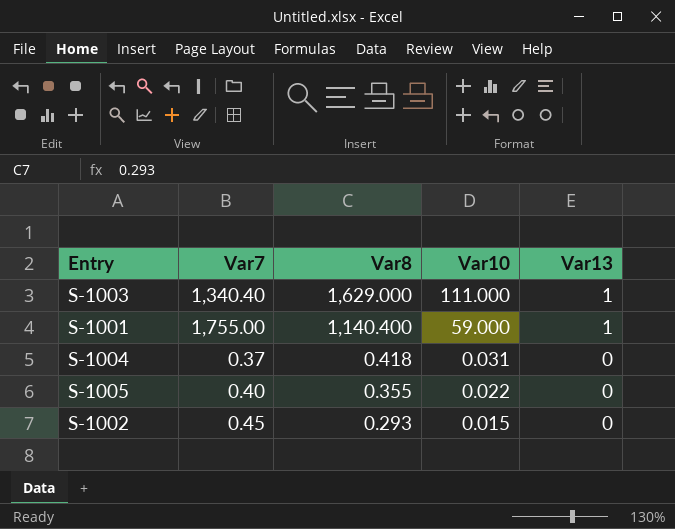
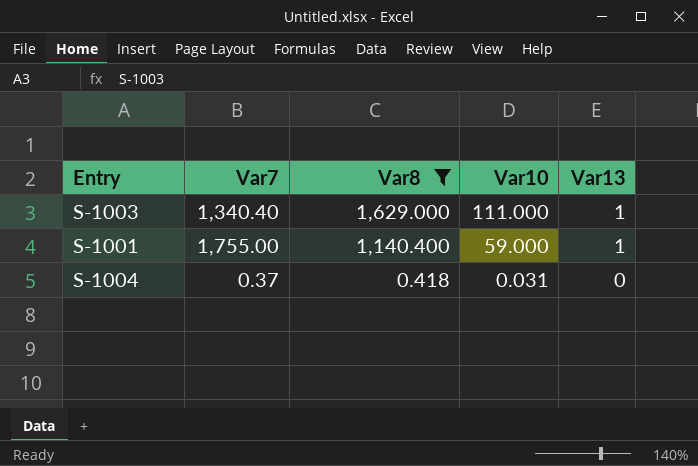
filter: none -> Var8 >= 0.418

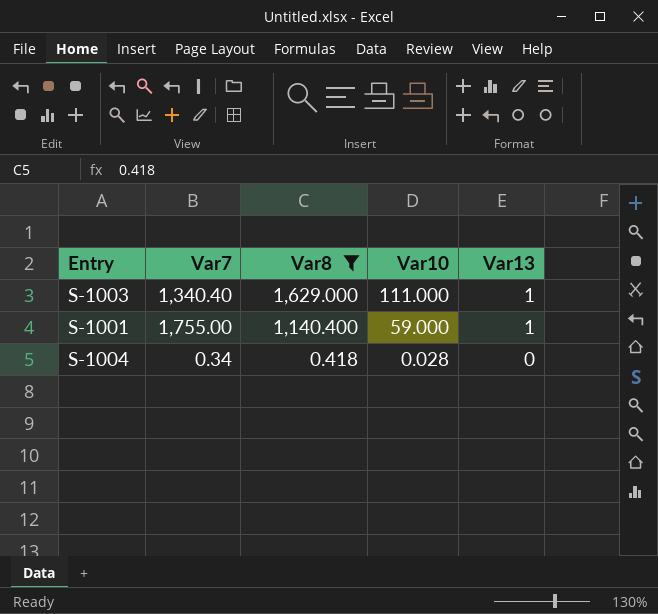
S-1004 | Var7: 0.37 -> 0.34
S-1004 | Var10: 0.031 -> 0.028

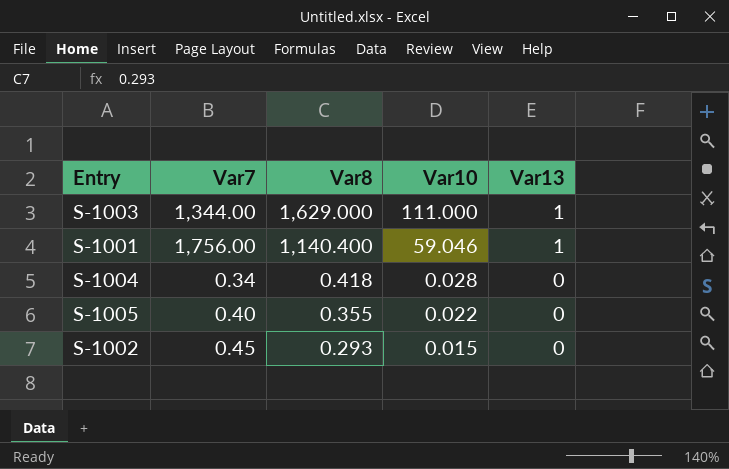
filter: Var8 >= 0.418 -> none
S-1003 | Var7: 1,340.40 -> 1,344.00
S-1001 | Var7: 1,755.00 -> 1,756.00
S-1001 | Var10: 59.000 -> 59.046

